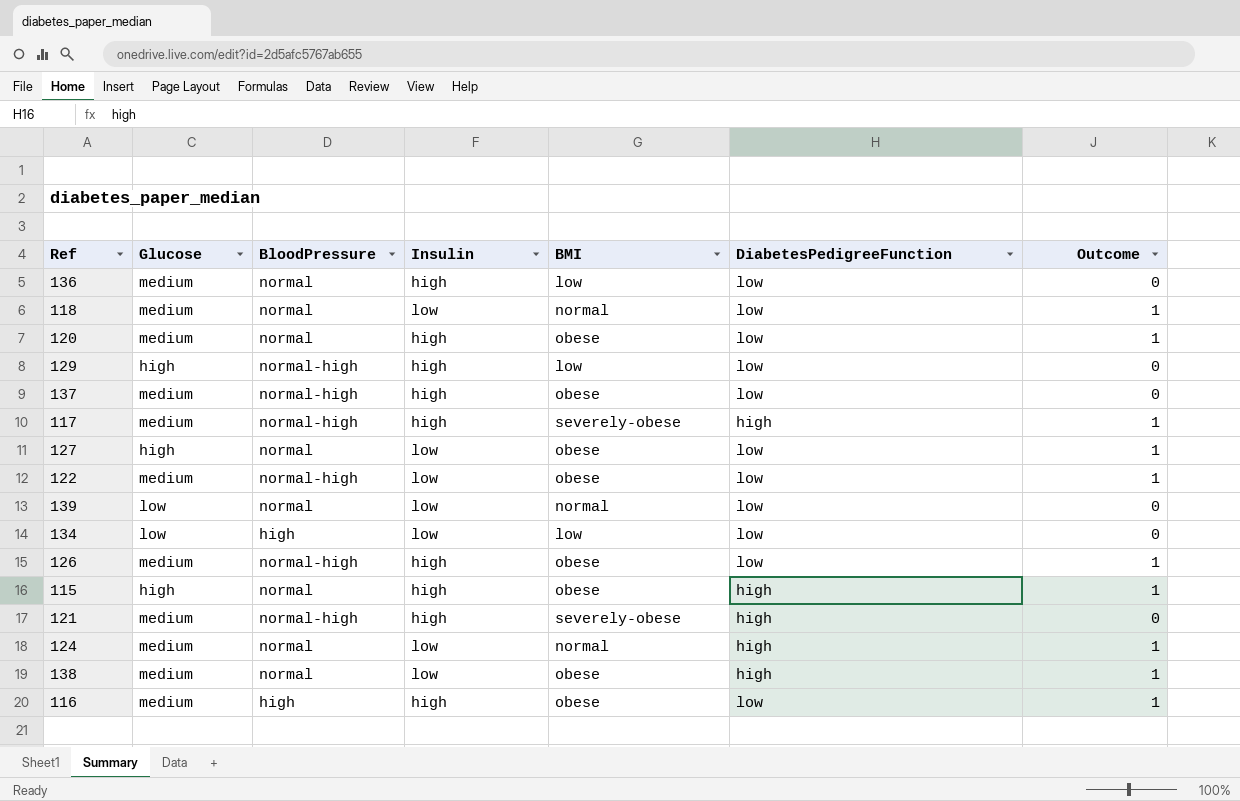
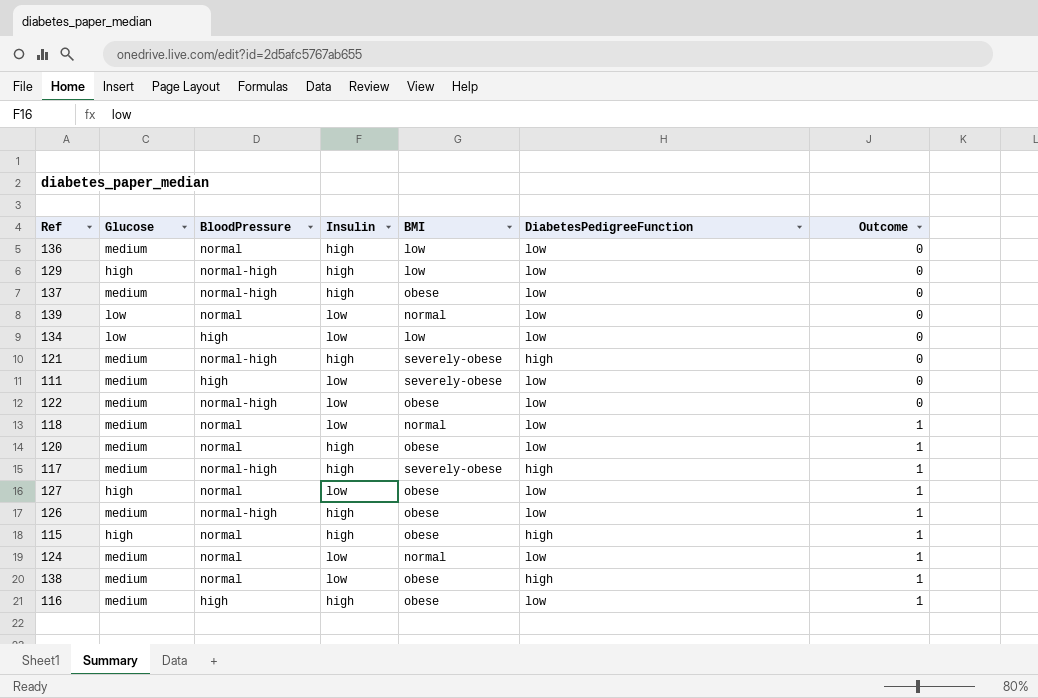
row order: none -> Outcome ascending
row 111: none -> medium | high | low | severely-obese | low | 0
122 | Outcome: 1 -> 0
124 | DiabetesPedigreeFunction: high -> low

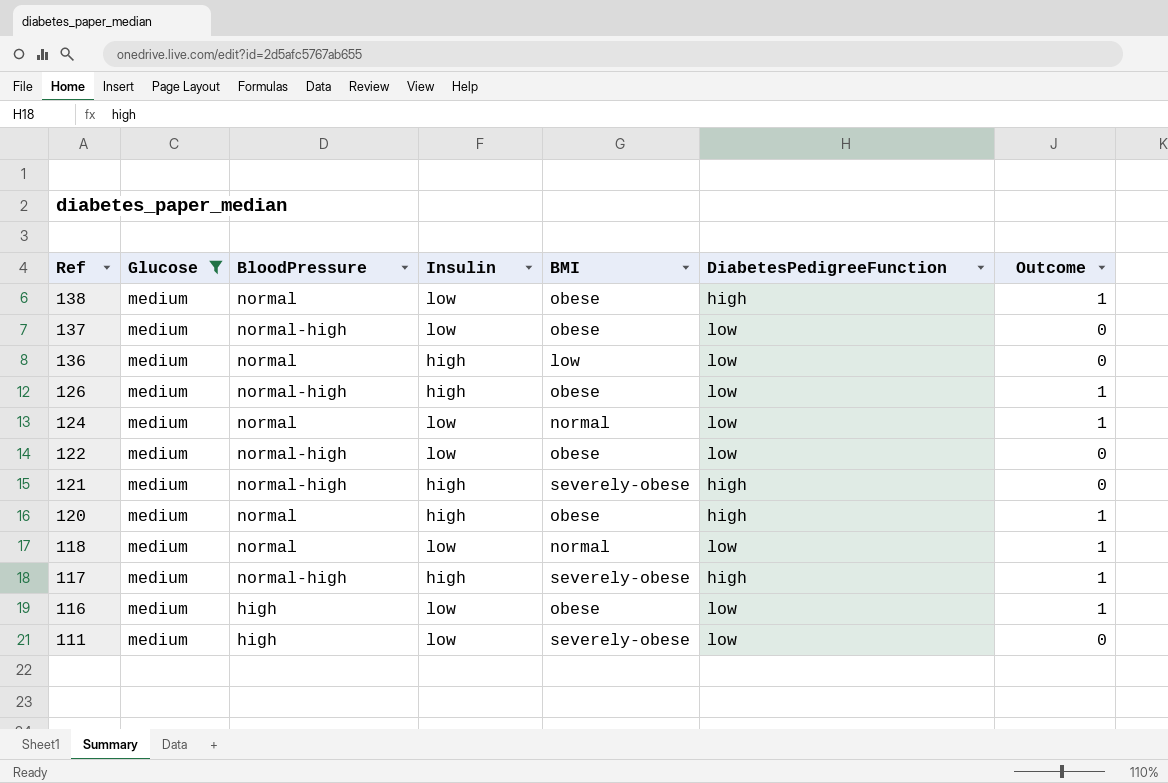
filter: none -> Glucose = medium
row order: Outcome ascending -> Ref descending
137 | Insulin: high -> low
120 | DiabetesPedigreeFunction: low -> high
116 | Insulin: high -> low

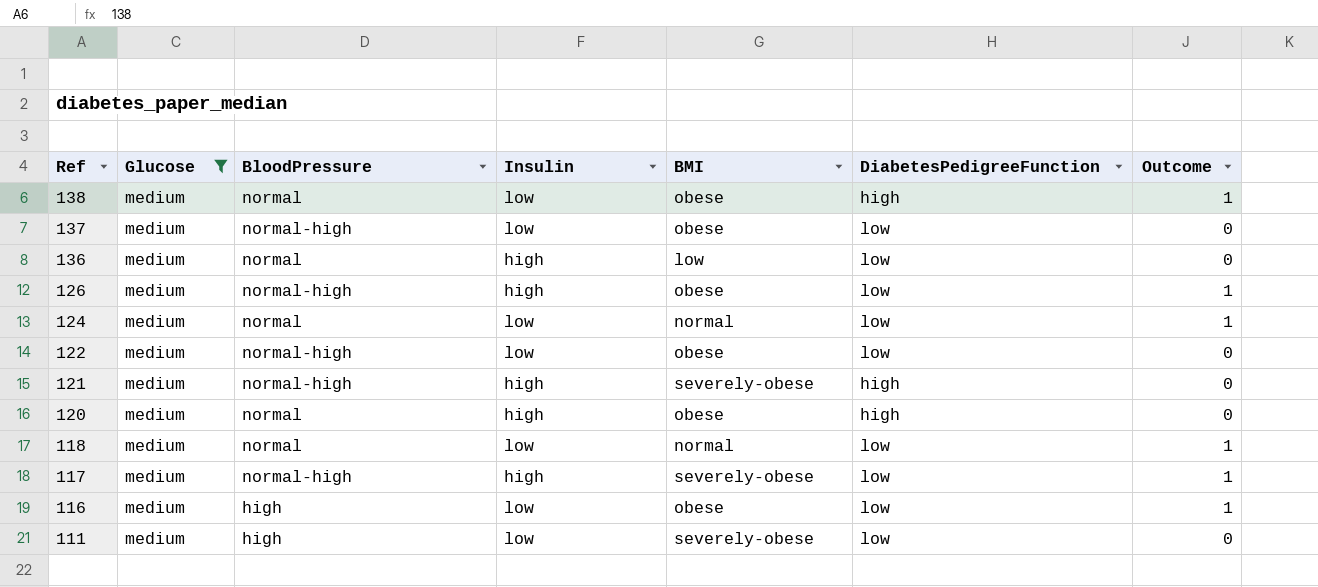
120 | Outcome: 1 -> 0
117 | DiabetesPedigreeFunction: high -> low

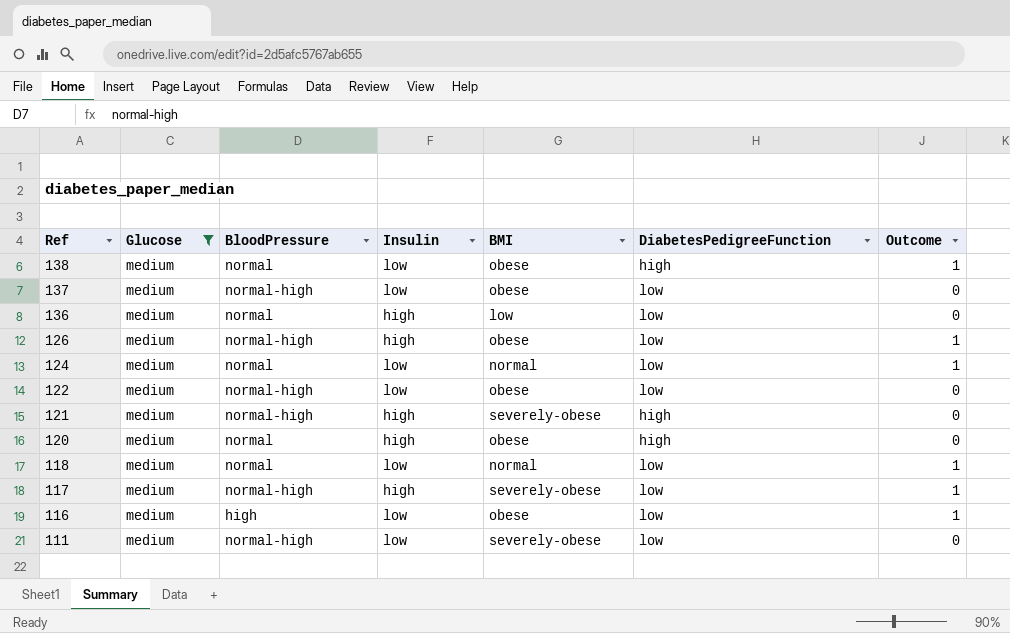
111 | BloodPressure: high -> normal-high

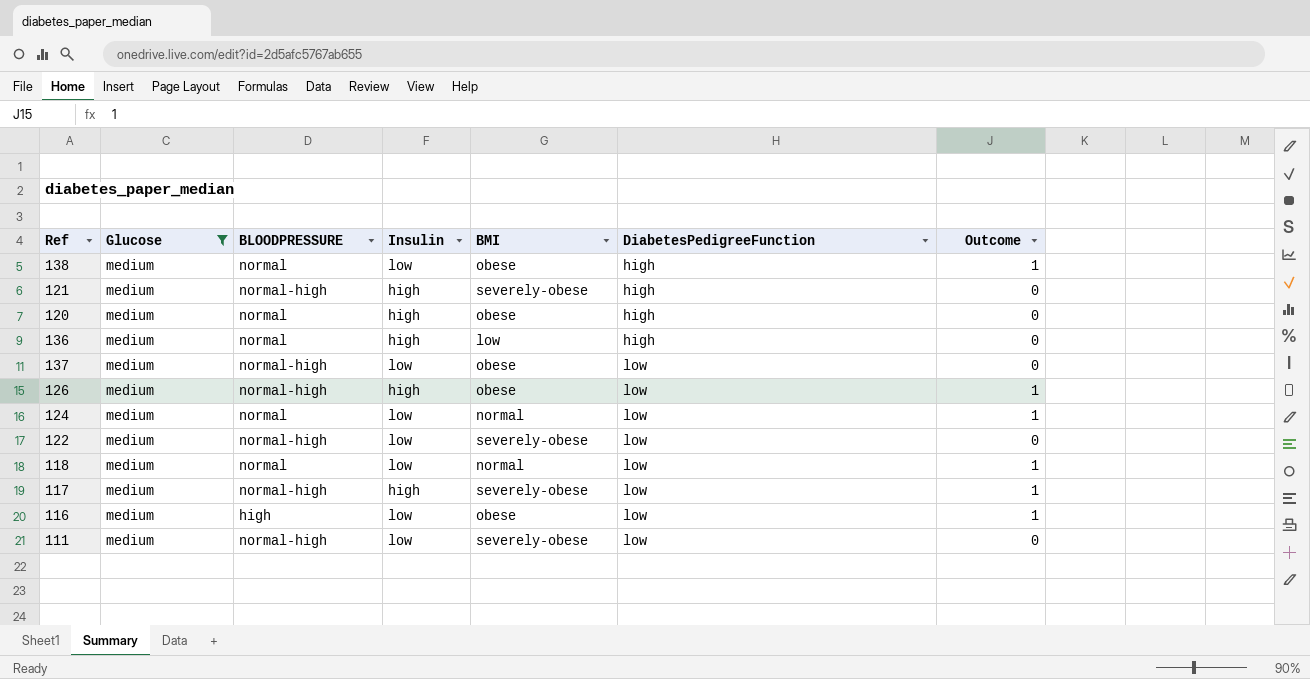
row order: Ref descending -> DiabetesPedigreeFunction ascending
column name: BloodPressure -> BLOODPRESSURE
136 | DiabetesPedigreeFunction: low -> high
122 | BMI: obese -> severely-obese

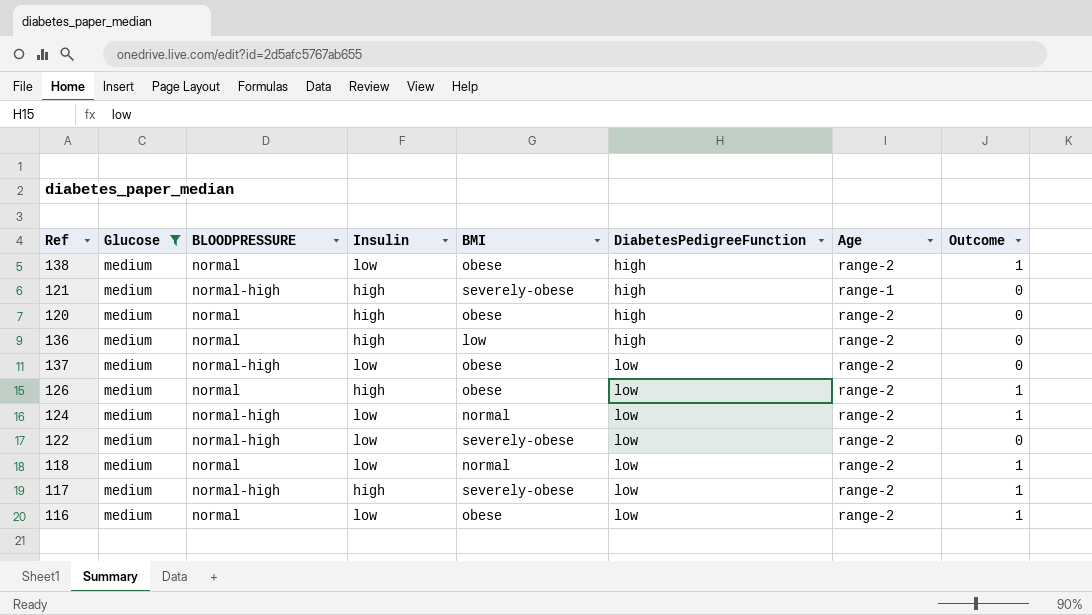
column Age | position: none -> 7
row 111: medium | normal-high | low | severely-obese | low | 0 -> none
126 | BLOODPRESSURE: normal-high -> normal
124 | BLOODPRESSURE: normal -> normal-high
116 | BLOODPRESSURE: high -> normal

